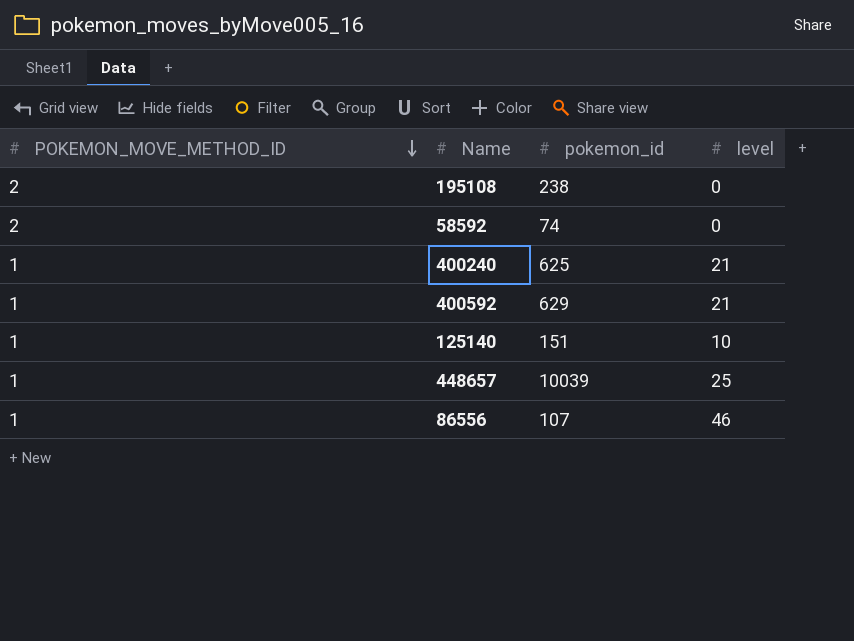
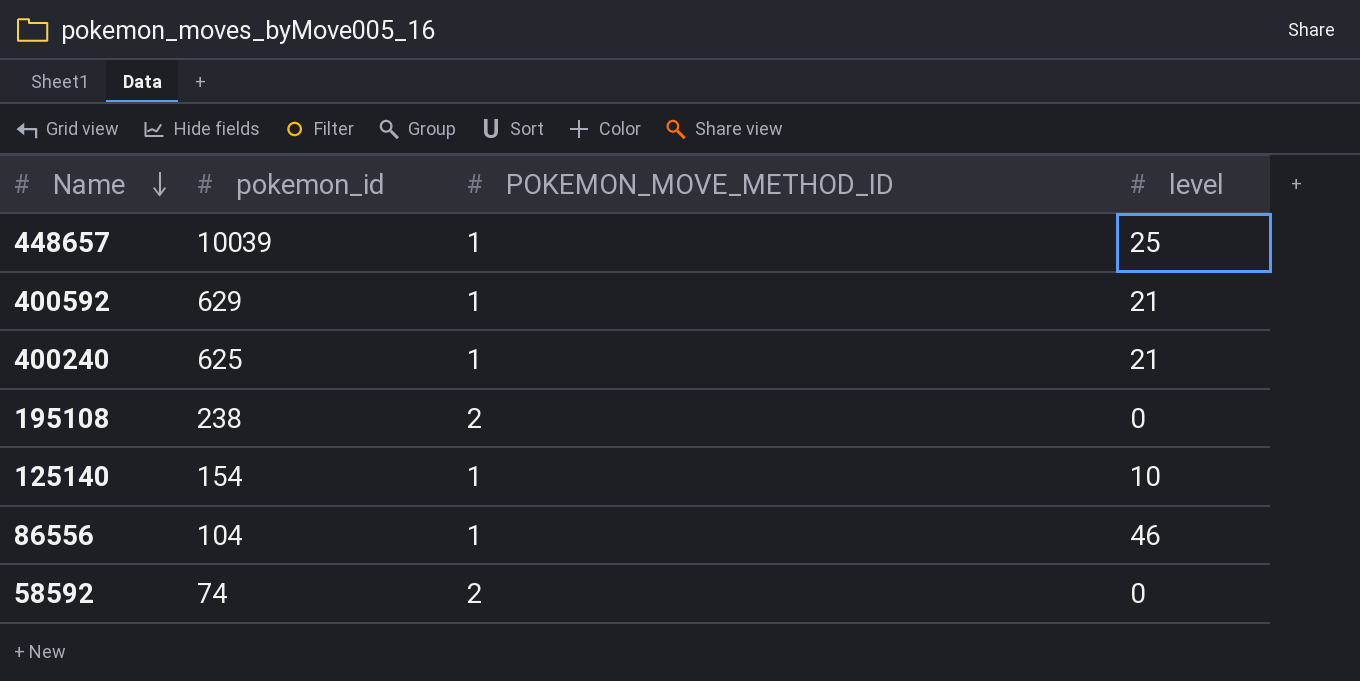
row order: POKEMON_MOVE_METHOD_ID descending -> Name descending
column POKEMON_MOVE_METHOD_ID | position: 1 -> 3
125140 | pokemon_id: 151 -> 154
86556 | pokemon_id: 107 -> 104

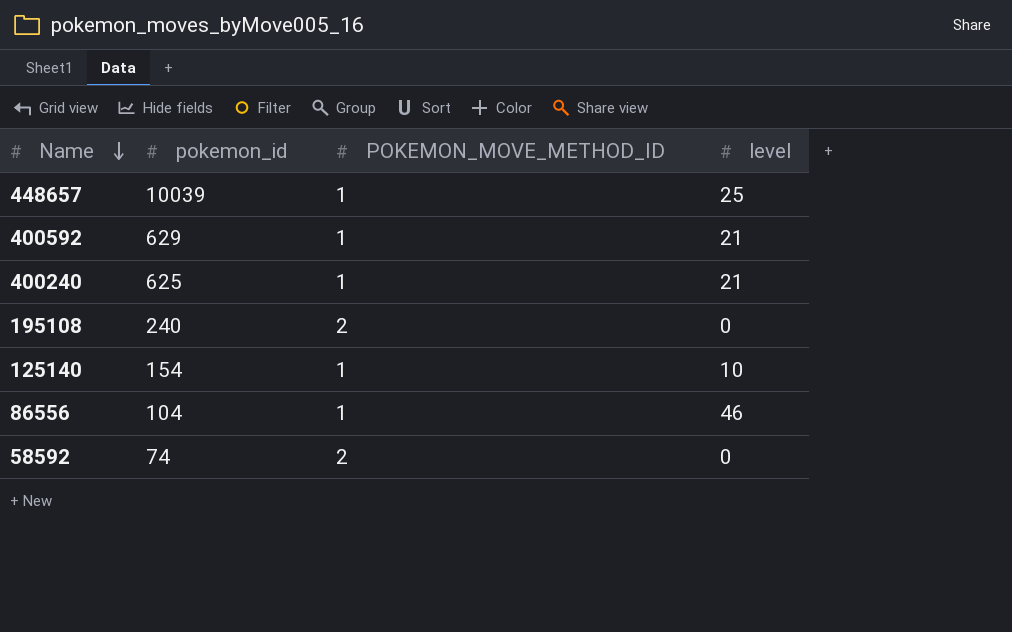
195108 | pokemon_id: 238 -> 240

